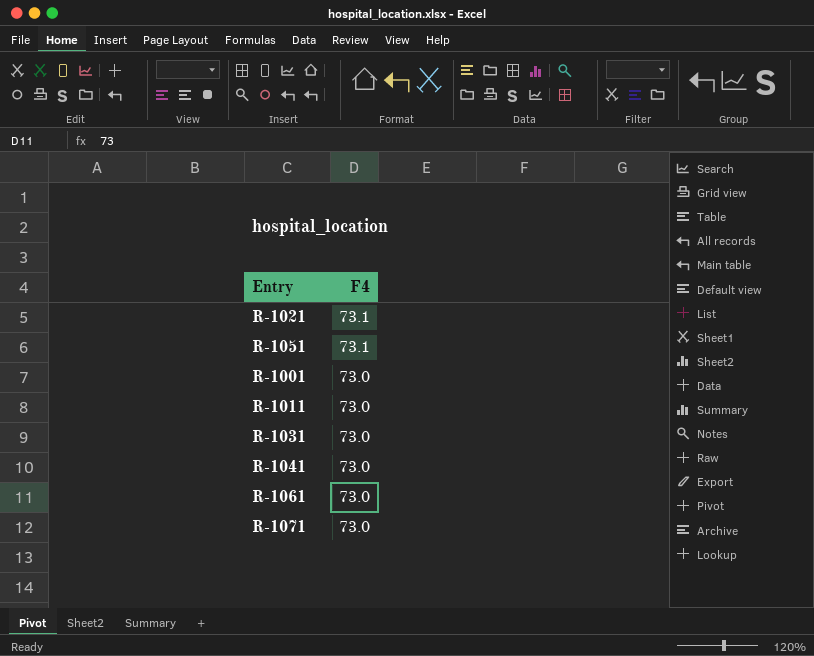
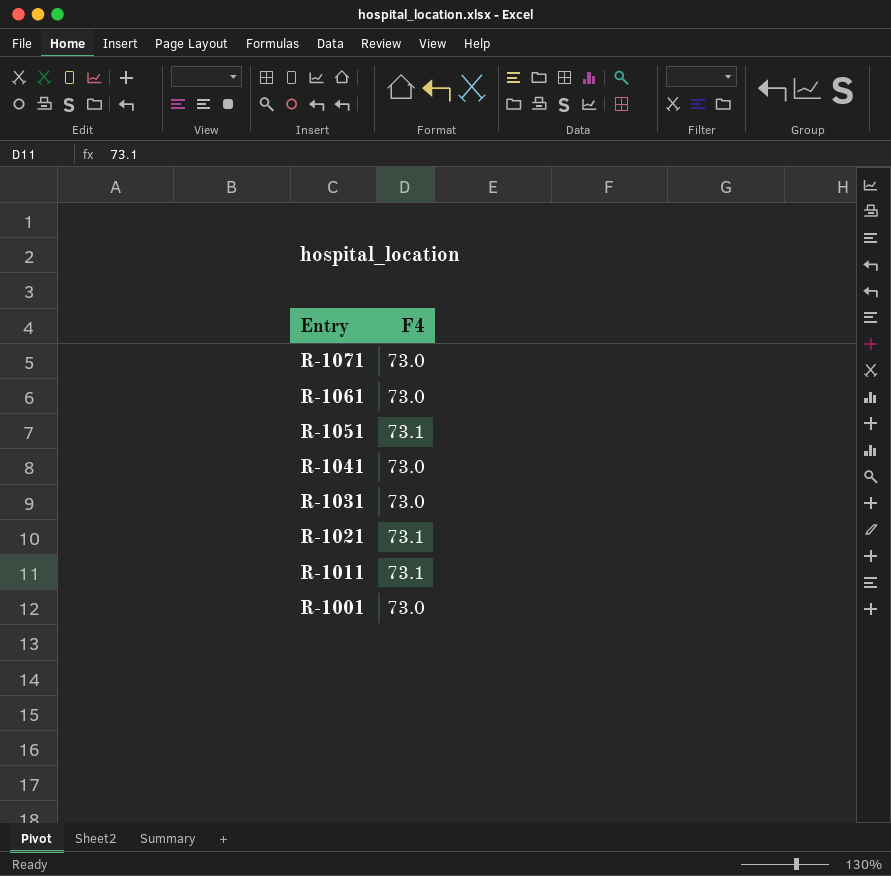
row order: F4 descending -> Entry descending
R-1011 | F4: 73.0 -> 73.1

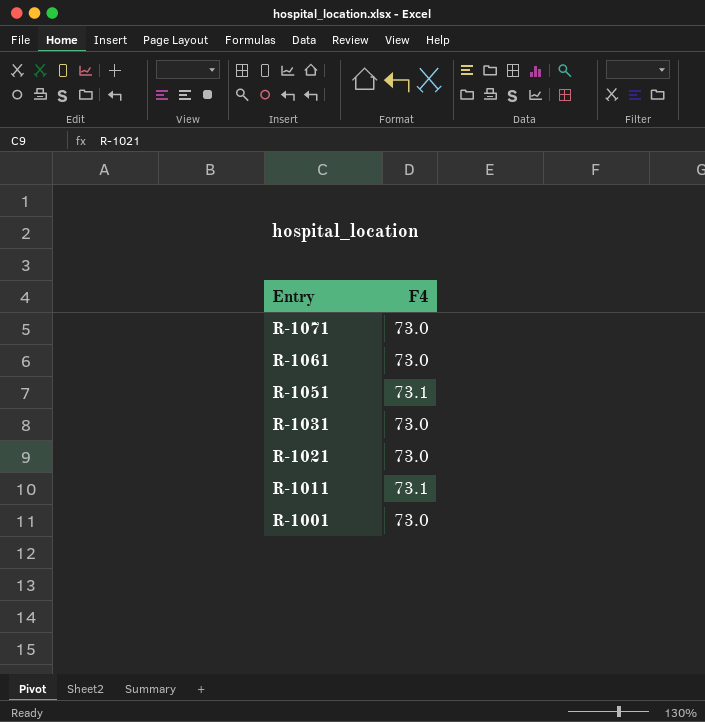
row R-1041: 73.0 -> none
R-1021 | F4: 73.1 -> 73.0

